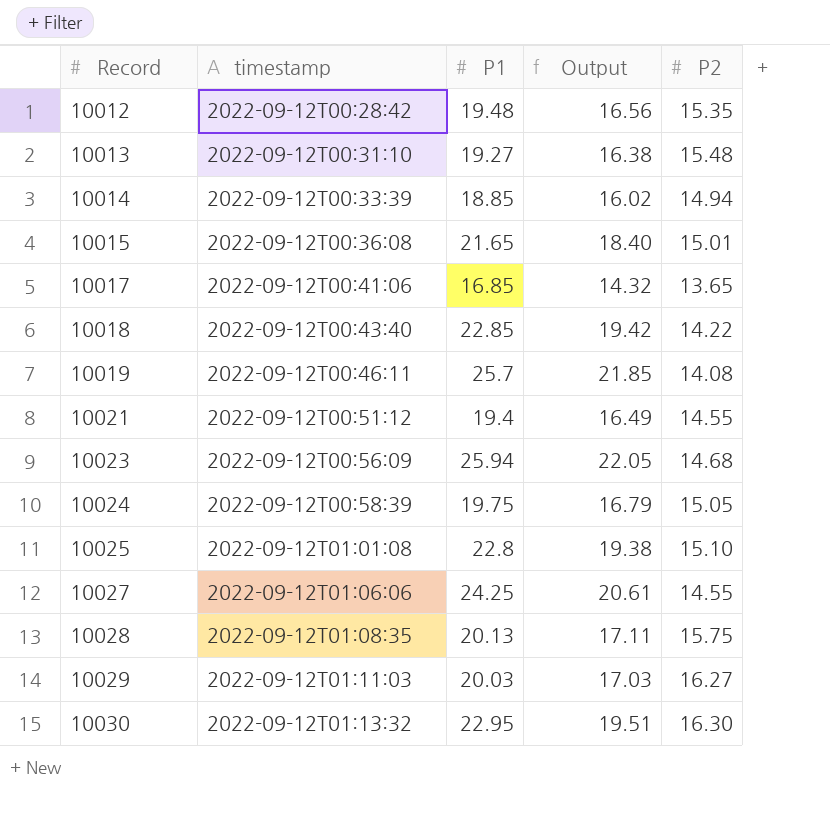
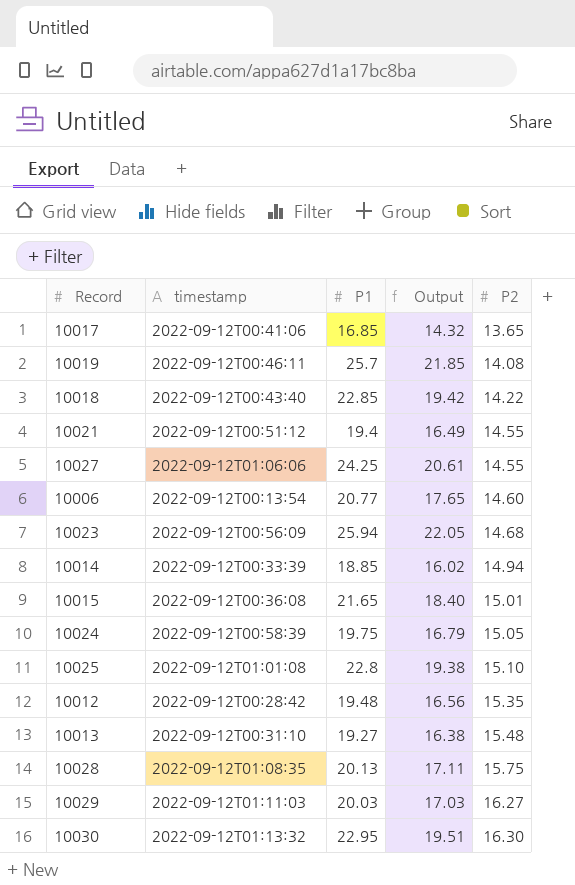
row order: Record ascending -> P2 ascending
row 10006: none -> 2022-09-12T00:13:54 | 20.77 | 17.65 | 14.60

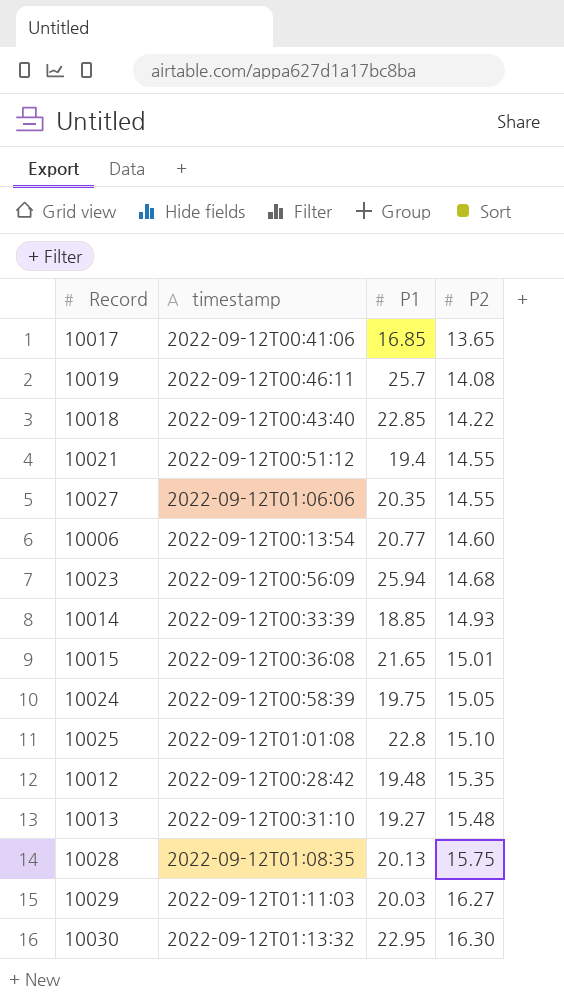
column Output | formula: [P1] * 0.85 -> none
10027 | P1: 24.25 -> 20.35
10014 | P2: 14.94 -> 14.93

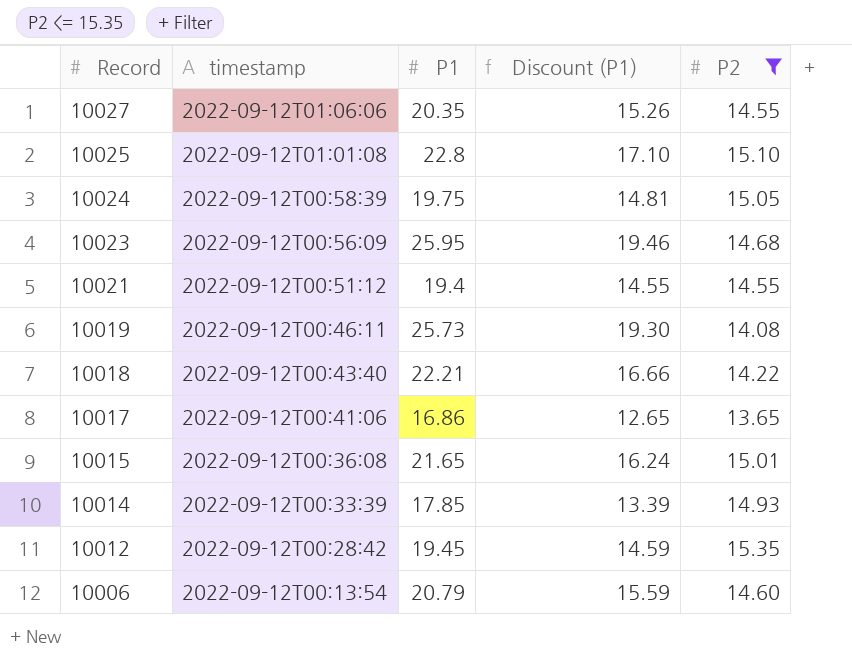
filter: none -> P2 <= 15.35
row order: P2 ascending -> Record descending
column Discount (P1) | formula: none -> [P1] * 0.75
10023 | P1: 25.94 -> 25.95
10019 | P1: 25.7 -> 25.73
10018 | P1: 22.85 -> 22.21
10017 | P1: 16.85 -> 16.86
10014 | P1: 18.85 -> 17.85
10012 | P1: 19.48 -> 19.45
10006 | P1: 20.77 -> 20.79

